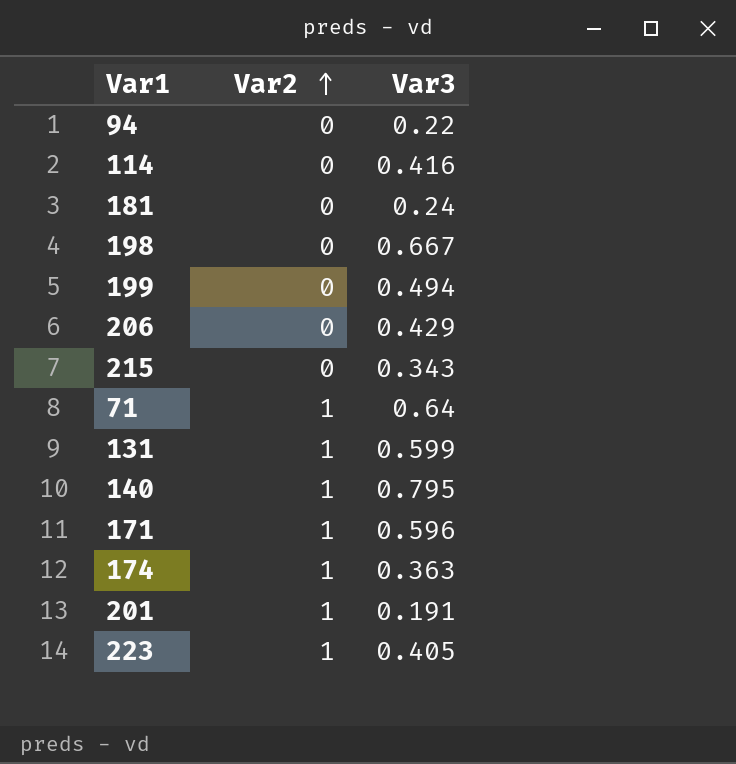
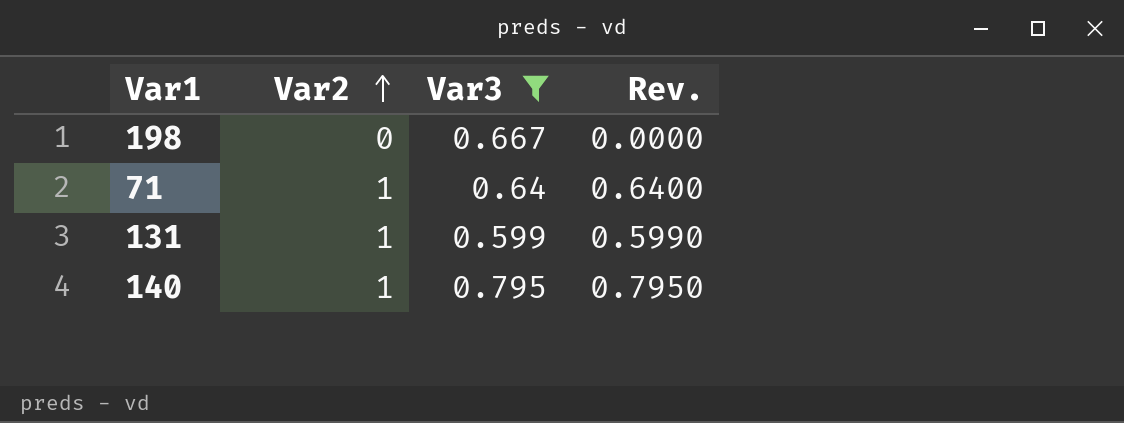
filter: none -> Var3 >= 0.599
column Rev. | formula: none -> [Var2] * [Var3]

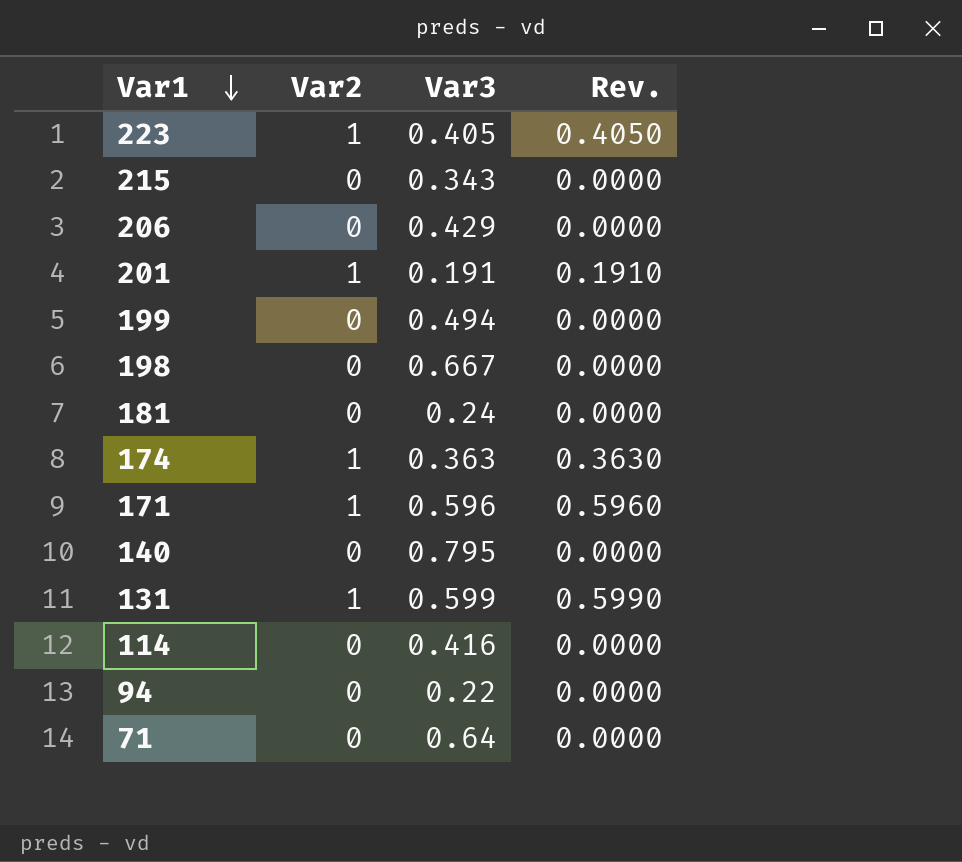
filter: Var3 >= 0.599 -> none
row order: Var2 ascending -> Var1 descending
140 | Var2: 1 -> 0
140 | Rev.: 0.7950 -> 0.0000
71 | Var2: 1 -> 0
71 | Rev.: 0.6400 -> 0.0000

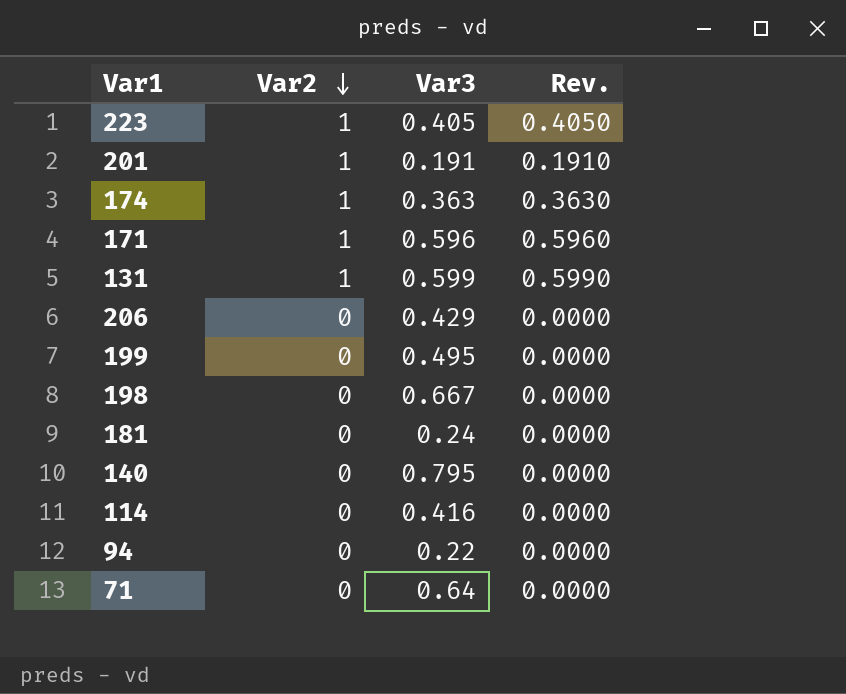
row order: Var1 descending -> Var2 descending
row 215: 0 | 0.343 | 0.0000 -> none
199 | Var3: 0.494 -> 0.495

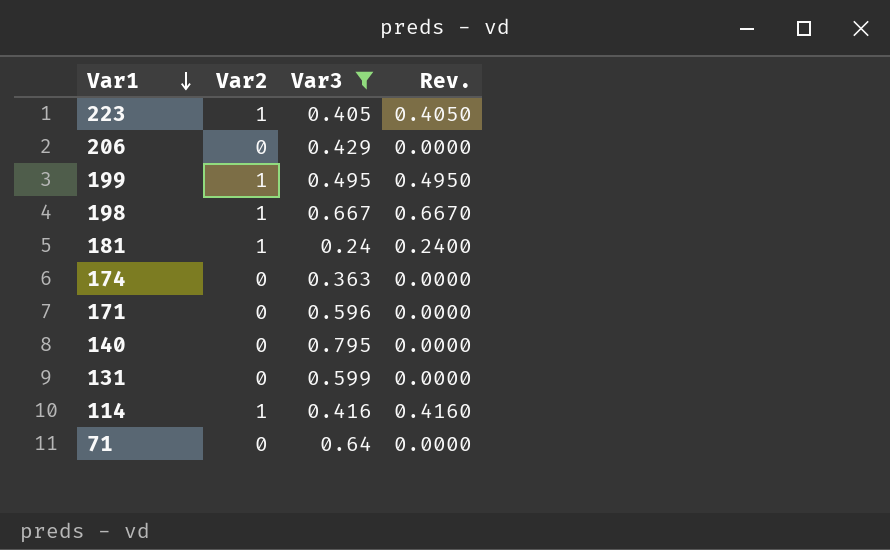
filter: none -> Var3 >= 0.24
row order: Var2 descending -> Var1 descending
199 | Var2: 0 -> 1
199 | Rev.: 0.0000 -> 0.4950
198 | Var2: 0 -> 1
198 | Rev.: 0.0000 -> 0.6670
181 | Var2: 0 -> 1
181 | Rev.: 0.0000 -> 0.2400
174 | Var2: 1 -> 0
174 | Rev.: 0.3630 -> 0.0000
171 | Var2: 1 -> 0
171 | Rev.: 0.5960 -> 0.0000
131 | Var2: 1 -> 0
131 | Rev.: 0.5990 -> 0.0000
114 | Var2: 0 -> 1
114 | Rev.: 0.0000 -> 0.4160

